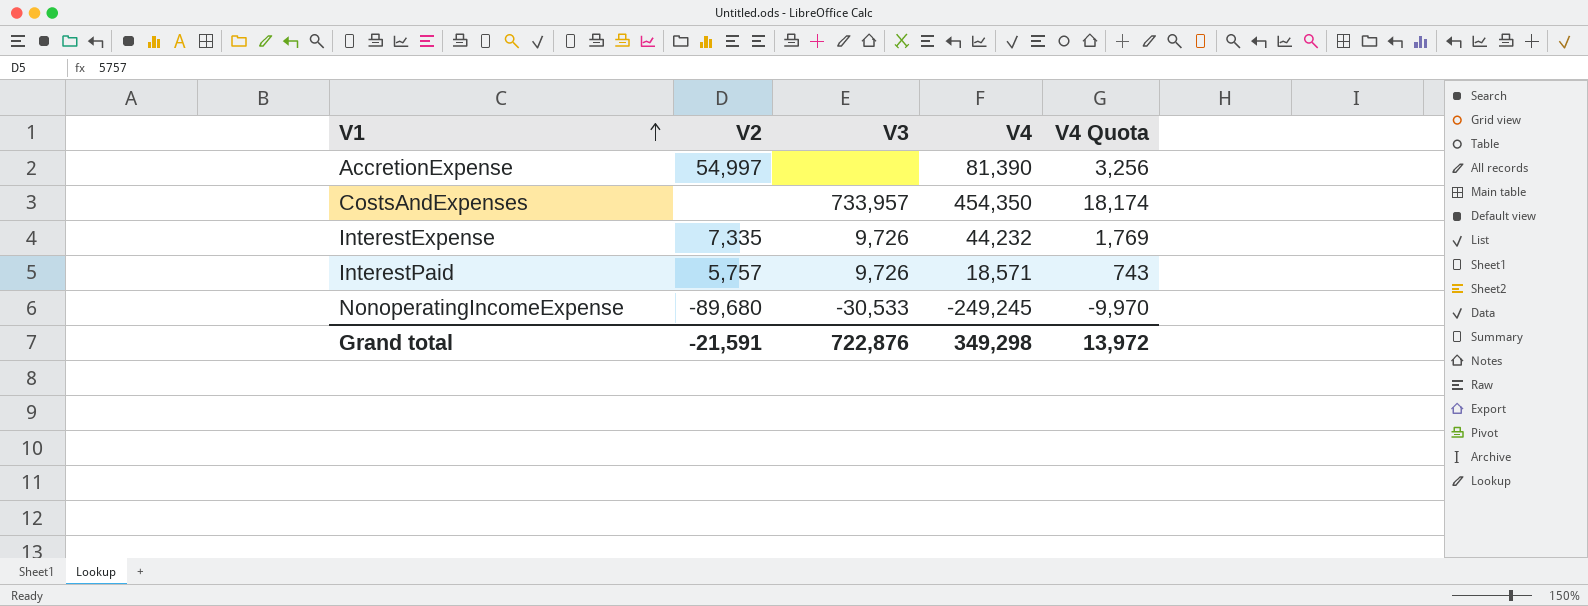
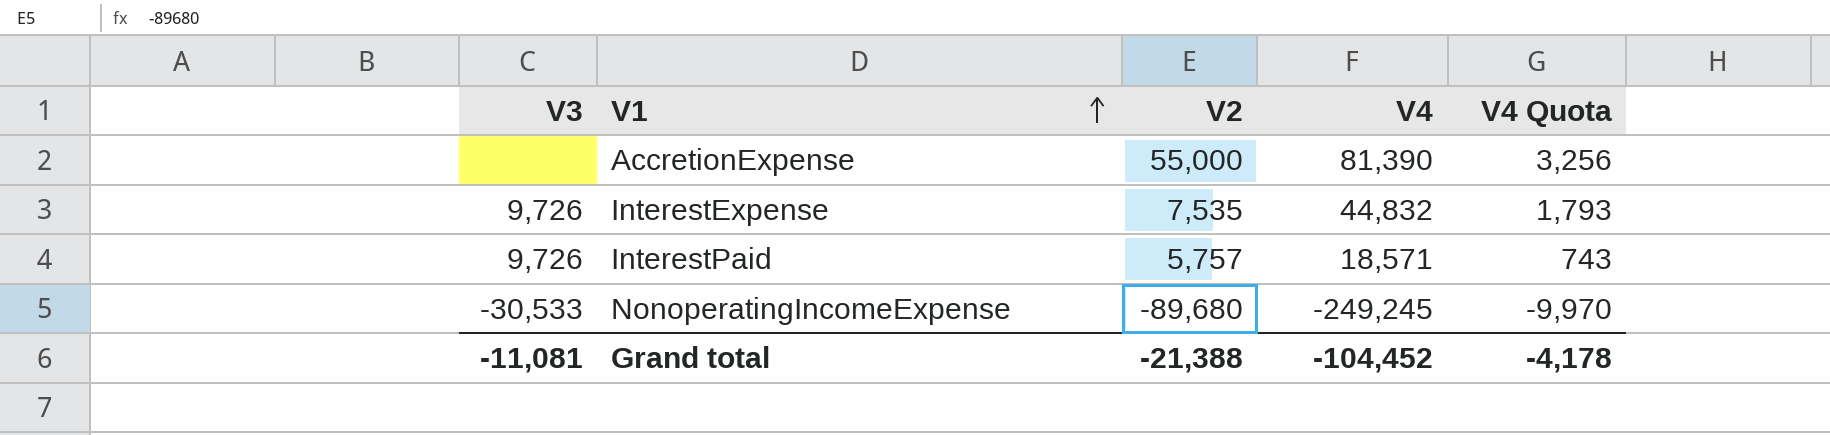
column V3 | position: 3 -> 1
row CostsAndExpenses: none | 733,957 | 454,350 | 18,174 -> none
AccretionExpense | V2: 54,997 -> 55,000
InterestExpense | V2: 7,335 -> 7,535
InterestExpense | V4: 44,232 -> 44,832
InterestExpense | V4 Quota: 1,769 -> 1,793
Grand total | V3: 722,876 -> -11,081
Grand total | V2: -21,591 -> -21,388
Grand total | V4: 349,298 -> -104,452
Grand total | V4 Quota: 13,972 -> -4,178

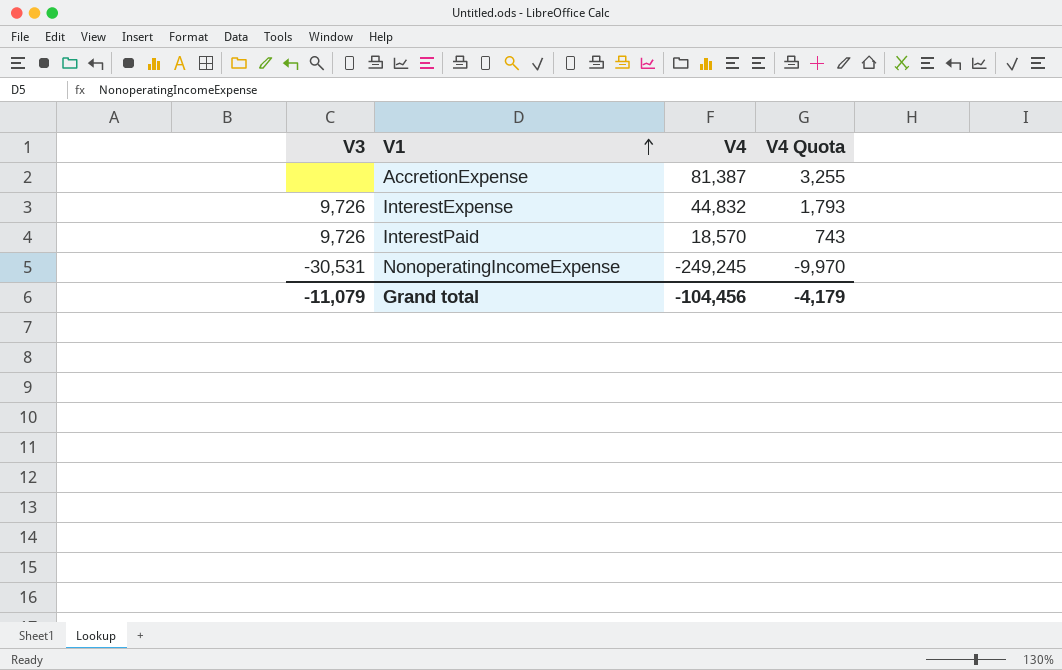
column V2 | position: 3 -> none
AccretionExpense | V4: 81,390 -> 81,387
AccretionExpense | V4 Quota: 3,256 -> 3,255
InterestPaid | V4: 18,571 -> 18,570
NonoperatingIncomeExpense | V3: -30,533 -> -30,531
Grand total | V3: -11,081 -> -11,079
Grand total | V4: -104,452 -> -104,456
Grand total | V4 Quota: -4,178 -> -4,179

